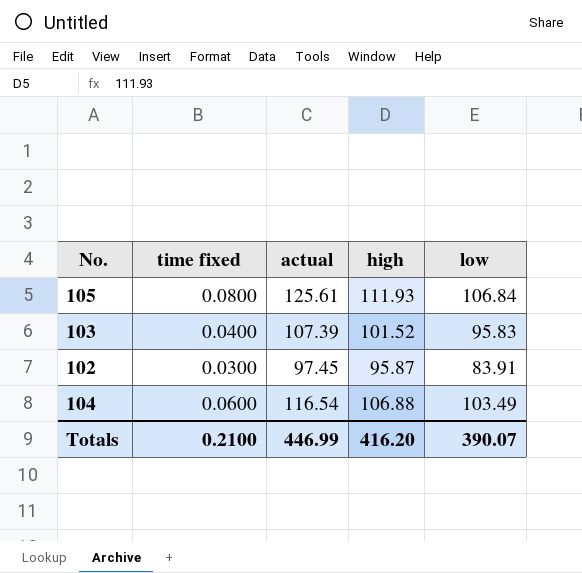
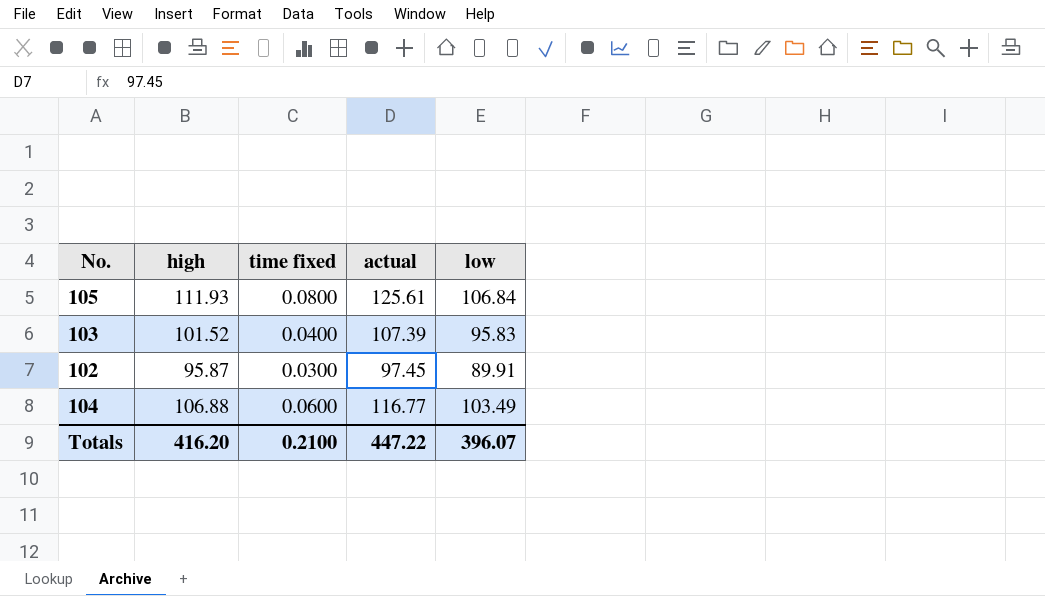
column high | position: 4 -> 2
102 | low: 83.91 -> 89.91
104 | actual: 116.54 -> 116.77
Totals | actual: 446.99 -> 447.22
Totals | low: 390.07 -> 396.07

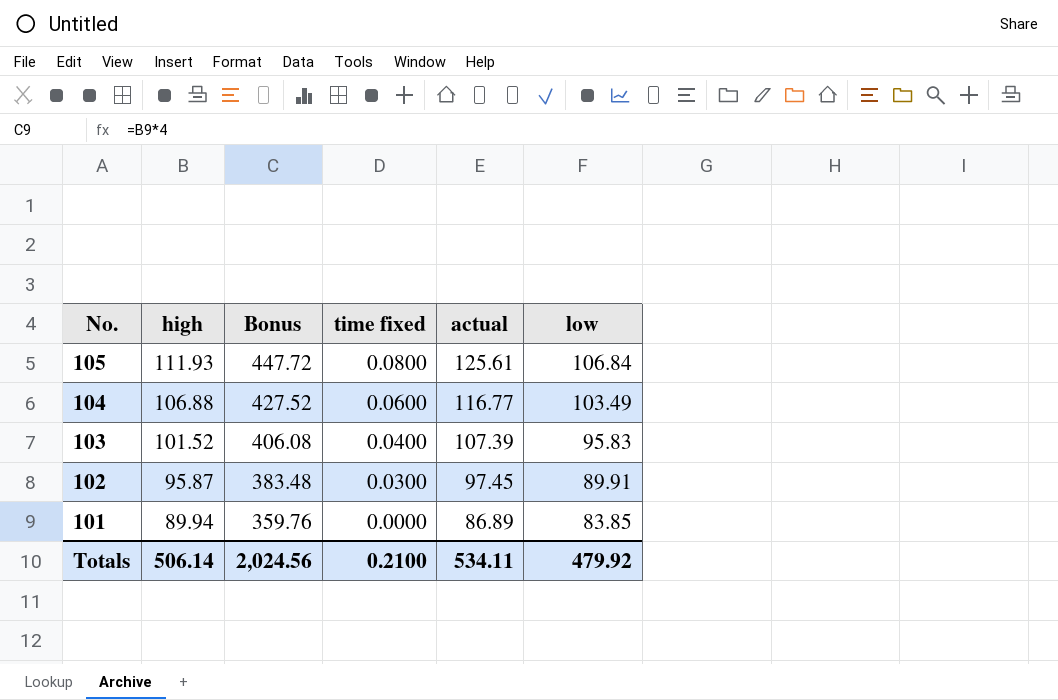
row order: none -> No. descending
column Bonus | formula: none -> [high] * 4
row 101: none -> 89.94 | 359.76 | 0.0000 | 86.89 | 83.85
Totals | high: 416.20 -> 506.14
Totals | actual: 447.22 -> 534.11
Totals | low: 396.07 -> 479.92

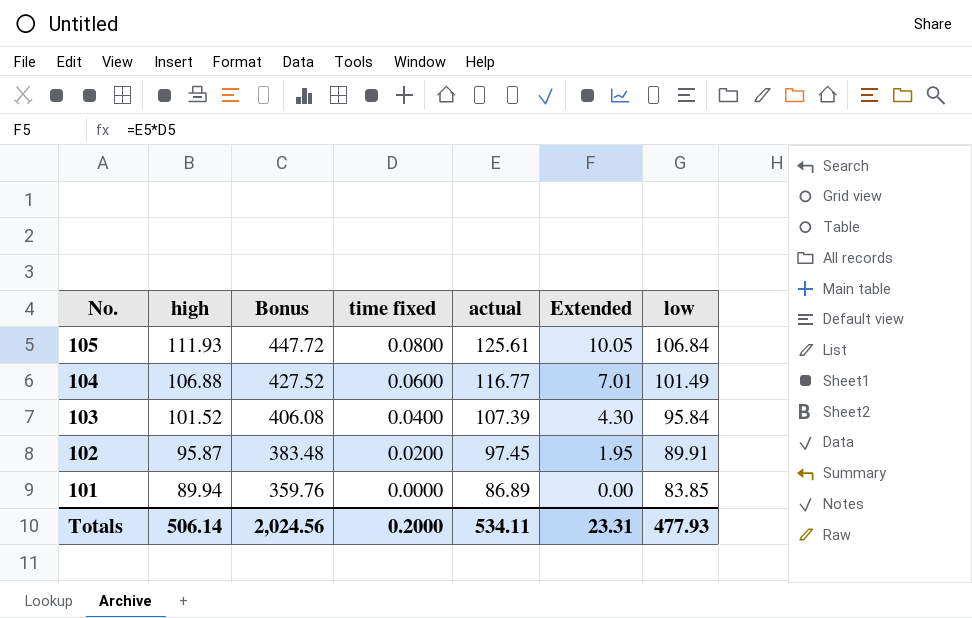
column Extended | formula: none -> [time fixed] * [actual]
104 | low: 103.49 -> 101.49
103 | low: 95.83 -> 95.84
102 | time fixed: 0.0300 -> 0.0200
Totals | time fixed: 0.2100 -> 0.2000
Totals | low: 479.92 -> 477.93

